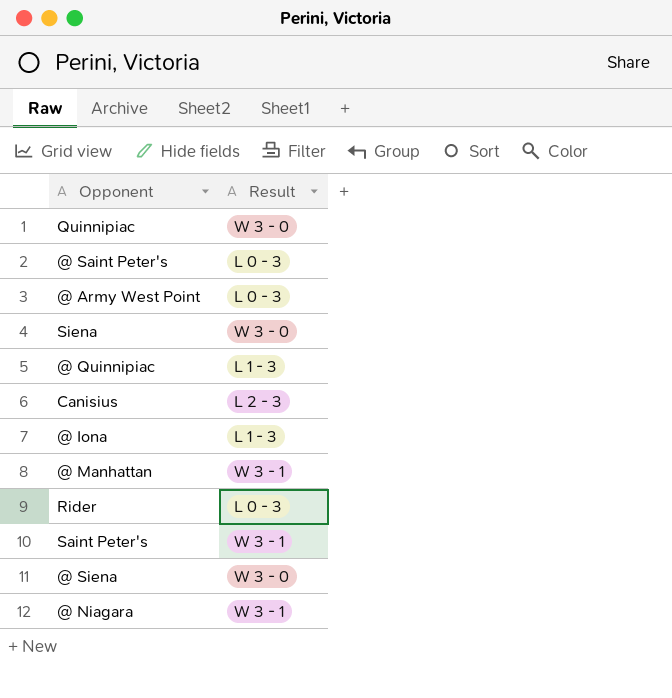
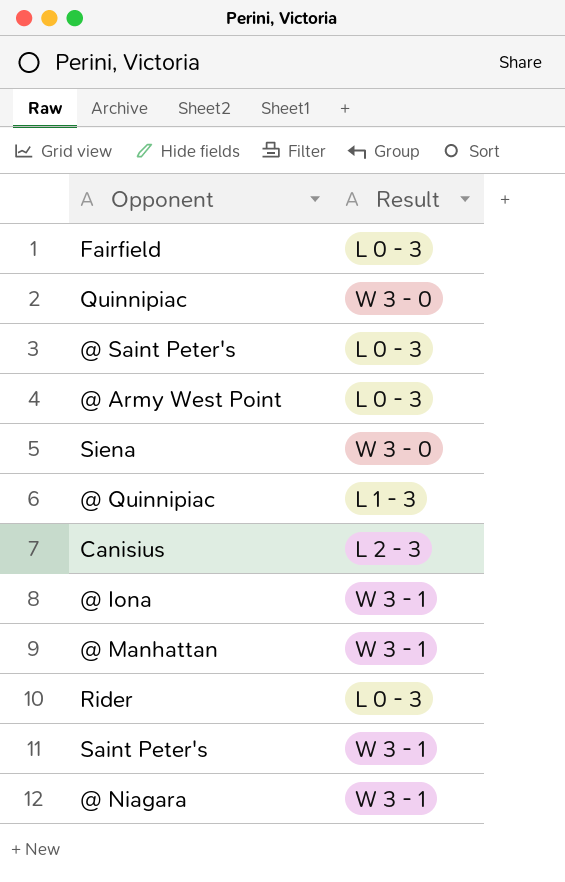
row @ Siena: W 3 - 0 -> none
row Fairfield: none -> L 0 - 3
@ Iona | Result: L 1 - 3 -> W 3 - 1

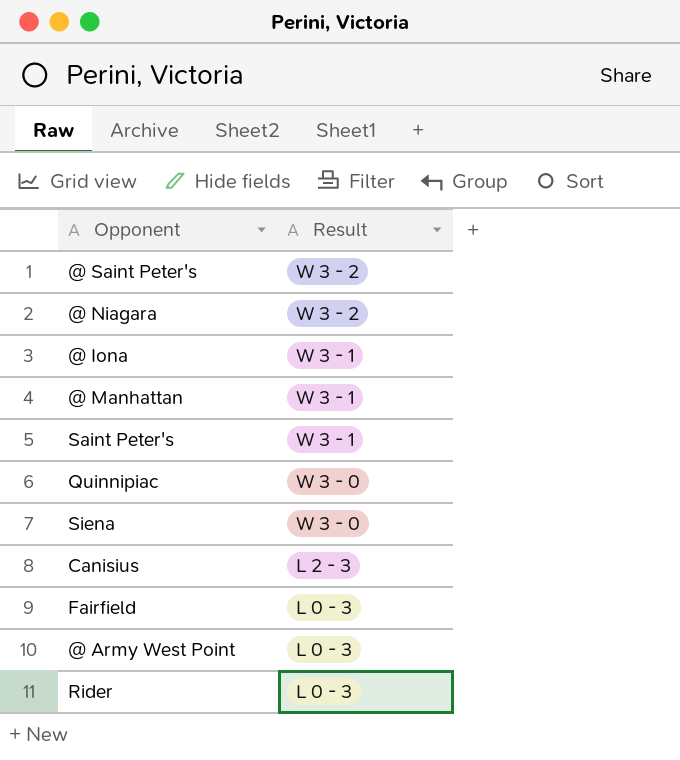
row order: none -> Result descending
row @ Quinnipiac: L 1 - 3 -> none
@ Saint Peter's | Result: L 0 - 3 -> W 3 - 2
@ Niagara | Result: W 3 - 1 -> W 3 - 2

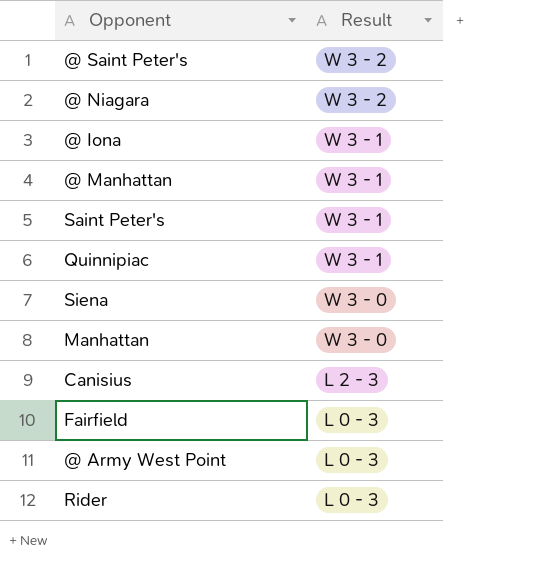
Quinnipiac | Result: W 3 - 0 -> W 3 - 1
row Manhattan: none -> W 3 - 0

